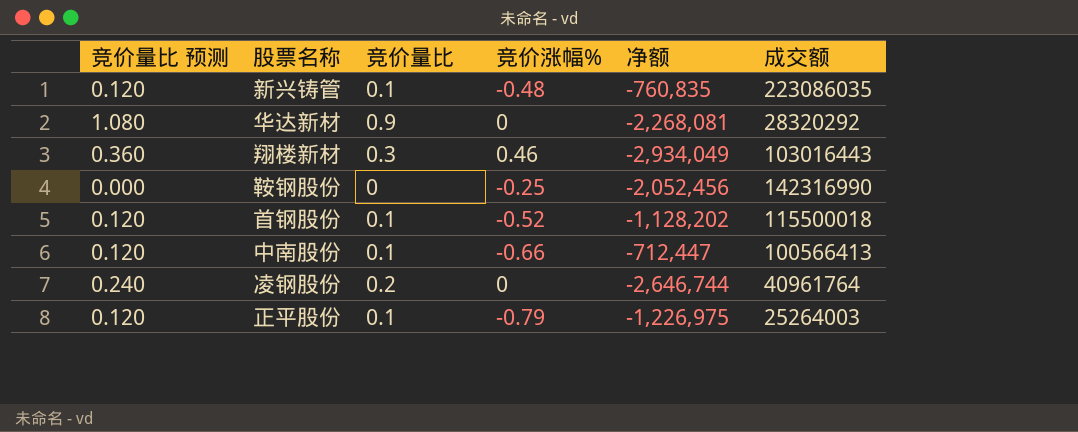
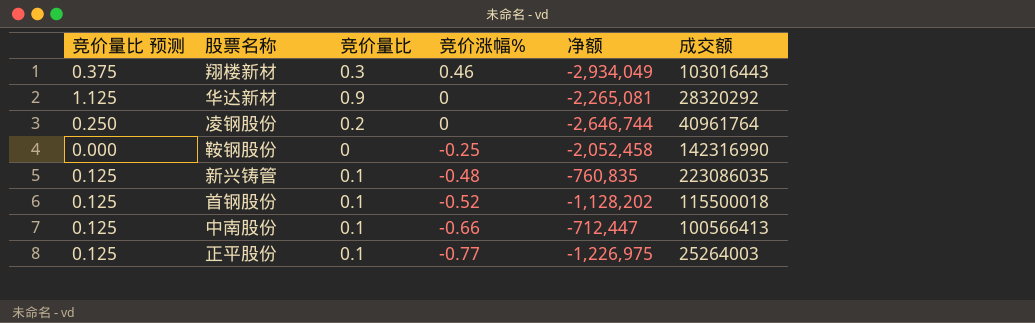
row order: none -> 竞价涨幅% descending
column 竞价量比 预测 | formula: [竞价量比] * 1.2 -> [竞价量比] * 1.25
华达新材 | 净额: -2,268,081 -> -2,265,081
鞍钢股份 | 净额: -2,052,456 -> -2,052,458
正平股份 | 竞价涨幅%: -0.79 -> -0.77

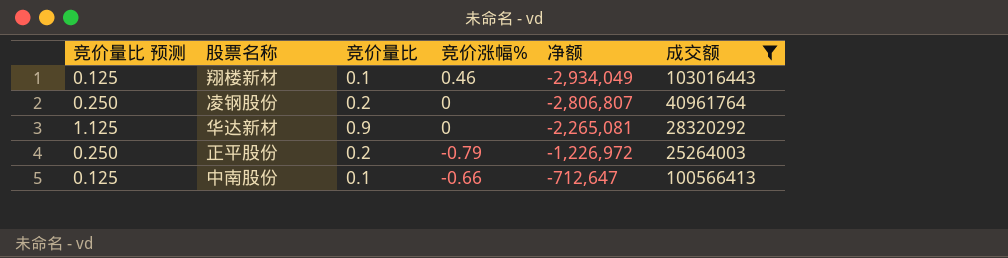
filter: none -> 成交额 <= 103016443
row order: 竞价涨幅% descending -> 净额 ascending
翔楼新材 | 竞价量比 预测: 0.375 -> 0.125
翔楼新材 | 竞价量比: 0.3 -> 0.1
凌钢股份 | 净额: -2,646,744 -> -2,806,807
正平股份 | 竞价量比 预测: 0.125 -> 0.250
正平股份 | 竞价量比: 0.1 -> 0.2
正平股份 | 竞价涨幅%: -0.77 -> -0.79
正平股份 | 净额: -1,226,975 -> -1,226,972
中南股份 | 净额: -712,447 -> -712,647

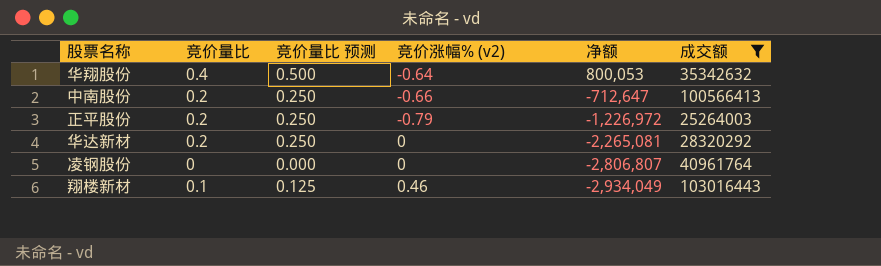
row order: 净额 ascending -> 净额 descending
column 竞价量比 预测 | position: 1 -> 3
column name: 竞价涨幅% -> 竞价涨幅% (v2)
row 华翔股份: none -> 0.4 | 0.500 | -0.64 | 800,053 | 35342632
中南股份 | 竞价量比: 0.1 -> 0.2
中南股份 | 竞价量比 预测: 0.125 -> 0.250
华达新材 | 竞价量比: 0.9 -> 0.2
华达新材 | 竞价量比 预测: 1.125 -> 0.250
凌钢股份 | 竞价量比: 0.2 -> 0
凌钢股份 | 竞价量比 预测: 0.250 -> 0.000

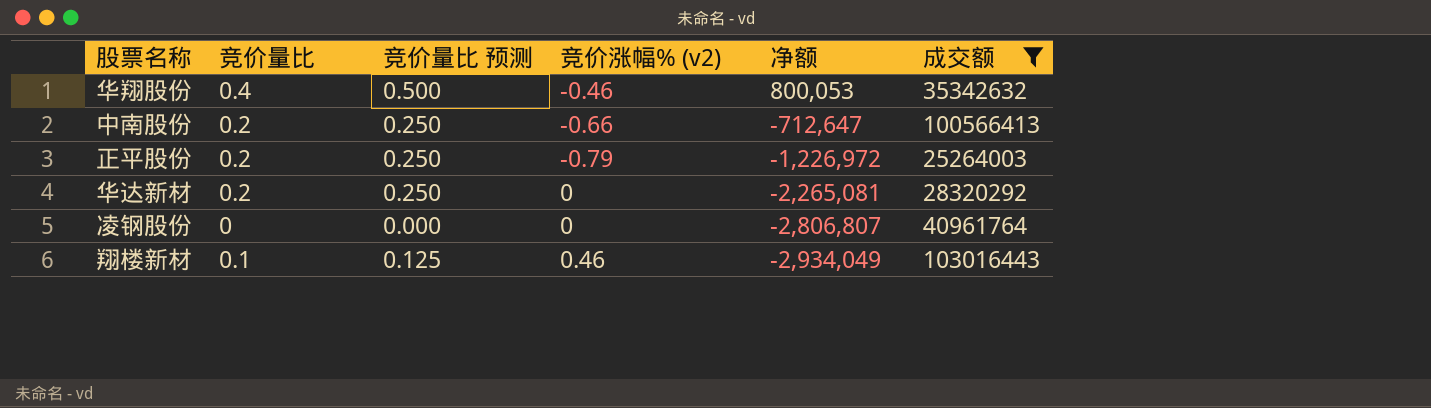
华翔股份 | 竞价涨幅% (v2): -0.64 -> -0.46

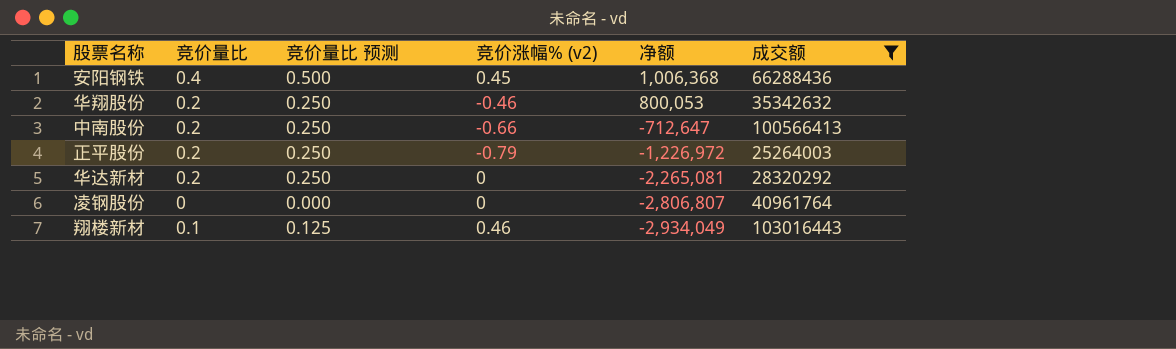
row 安阳钢铁: none -> 0.4 | 0.500 | 0.45 | 1,006,368 | 66288436
华翔股份 | 竞价量比: 0.4 -> 0.2
华翔股份 | 竞价量比 预测: 0.500 -> 0.250

